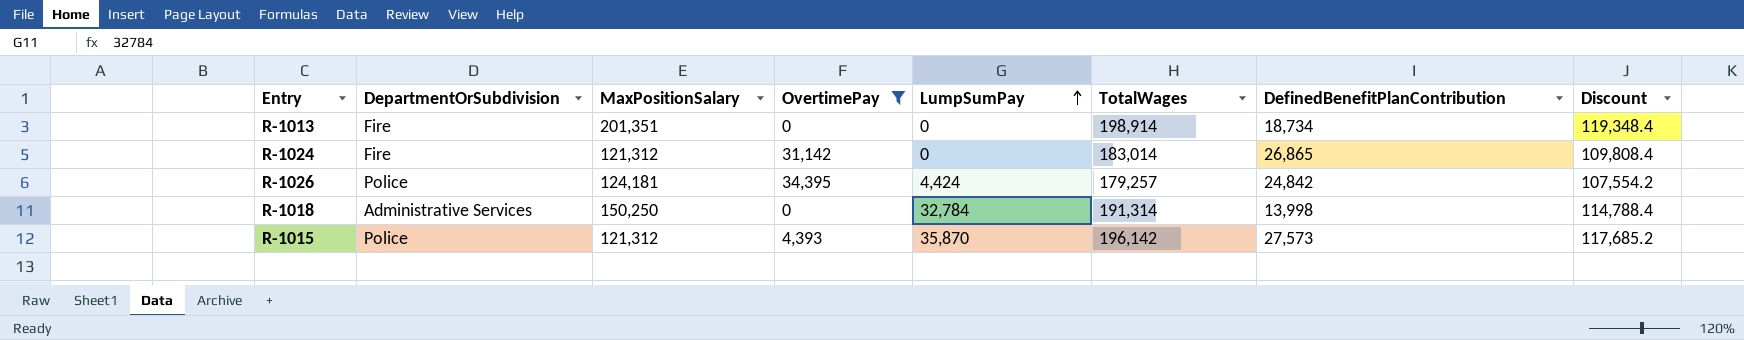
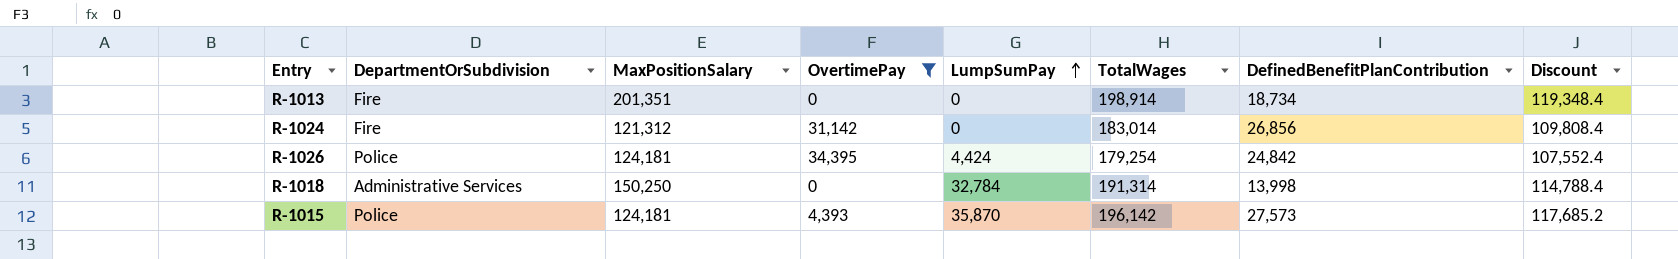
R-1024 | DefinedBenefitPlanContribution: 26,865 -> 26,856
R-1026 | TotalWages: 179,257 -> 179,254
R-1026 | Discount: 107,554.2 -> 107,552.4
R-1015 | MaxPositionSalary: 121,312 -> 124,181

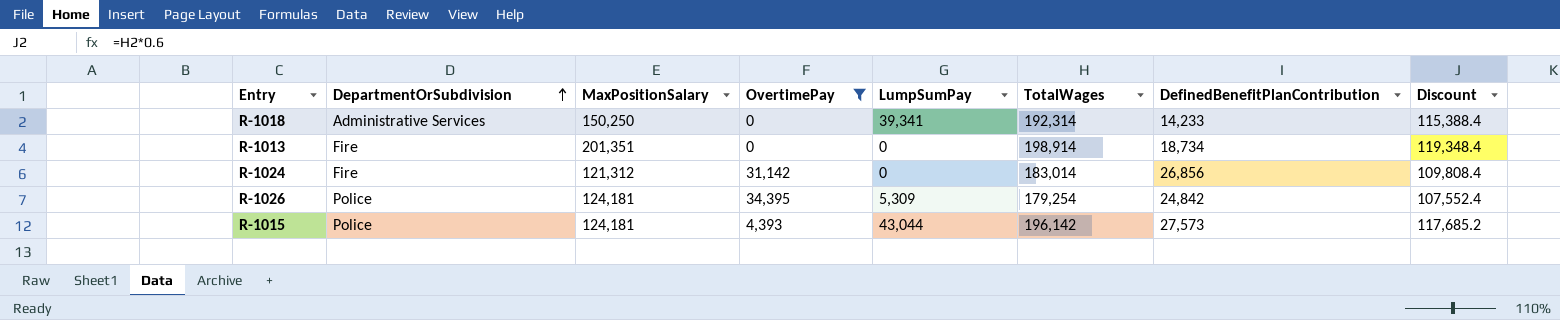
row order: LumpSumPay ascending -> DepartmentOrSubdivision ascending
R-1018 | LumpSumPay: 32,784 -> 39,341
R-1018 | TotalWages: 191,314 -> 192,314
R-1018 | DefinedBenefitPlanContribution: 13,998 -> 14,233
R-1018 | Discount: 114,788.4 -> 115,388.4
R-1026 | LumpSumPay: 4,424 -> 5,309
R-1015 | LumpSumPay: 35,870 -> 43,044

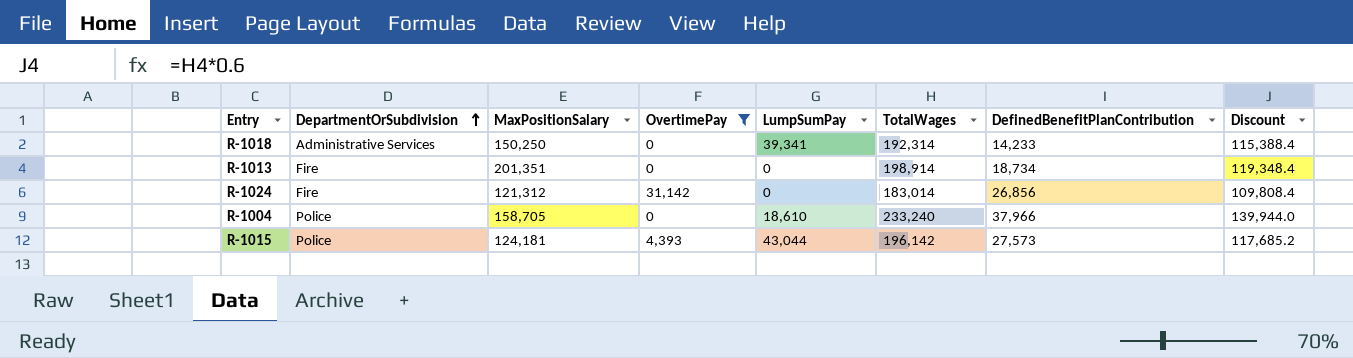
row R-1026: Police | 124,181 | 34,395 | 5,309 | 179,254 | 24,842 | 107,552.4 -> none
row R-1004: none -> Police | 158,705 | 0 | 18,610 | 233,240 | 37,966 | 139,944.0

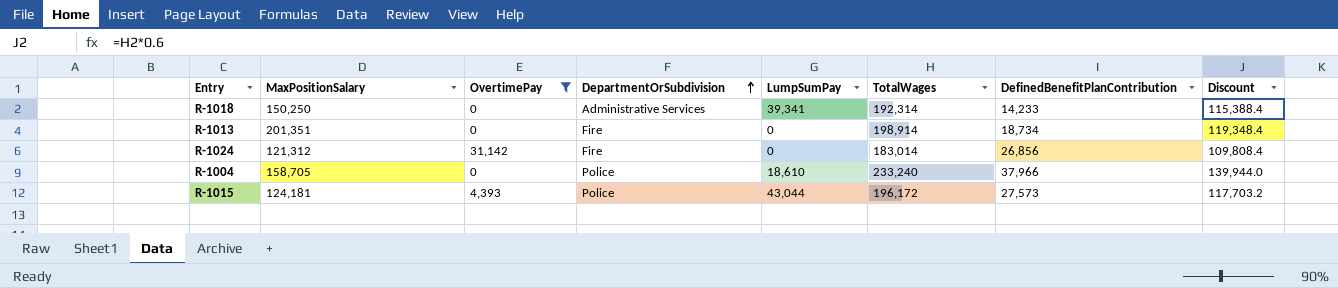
column DepartmentOrSubdivision | position: 2 -> 4
R-1015 | TotalWages: 196,142 -> 196,172
R-1015 | Discount: 117,685.2 -> 117,703.2

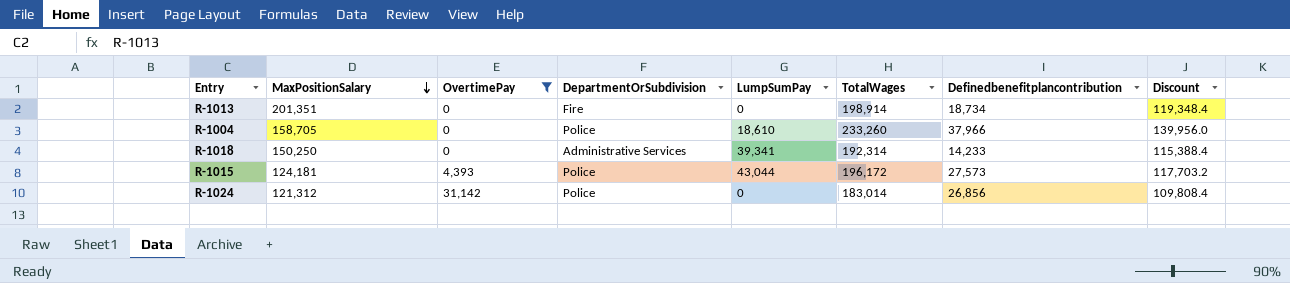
row order: DepartmentOrSubdivision ascending -> MaxPositionSalary descending
column name: DefinedBenefitPlanContribution -> Definedbenefitplancontribution
R-1004 | TotalWages: 233,240 -> 233,260
R-1004 | Discount: 139,944.0 -> 139,956.0
R-1024 | DepartmentOrSubdivision: Fire -> Police

